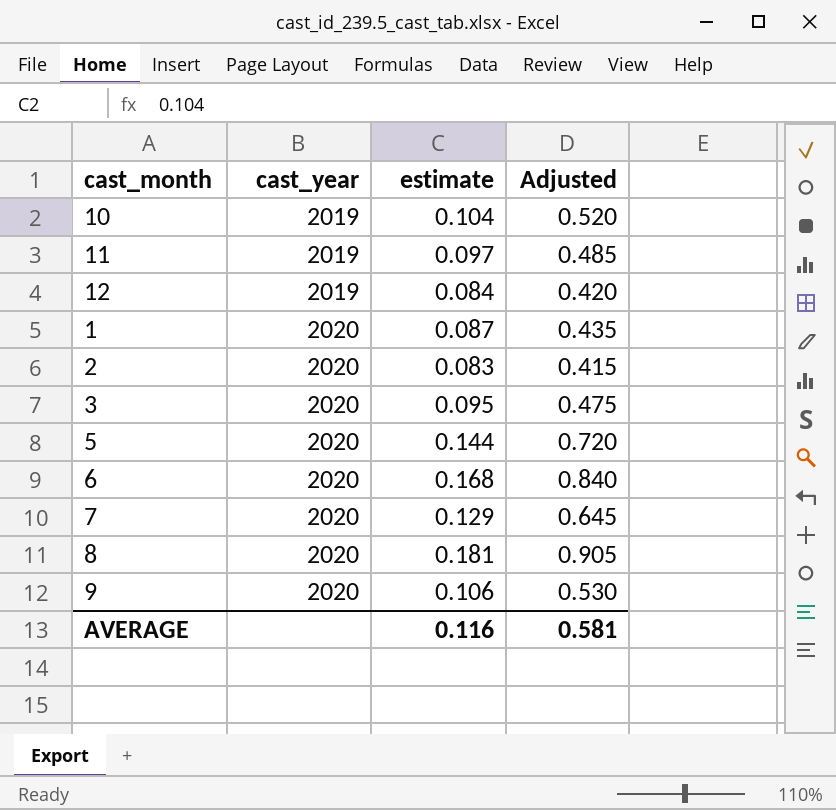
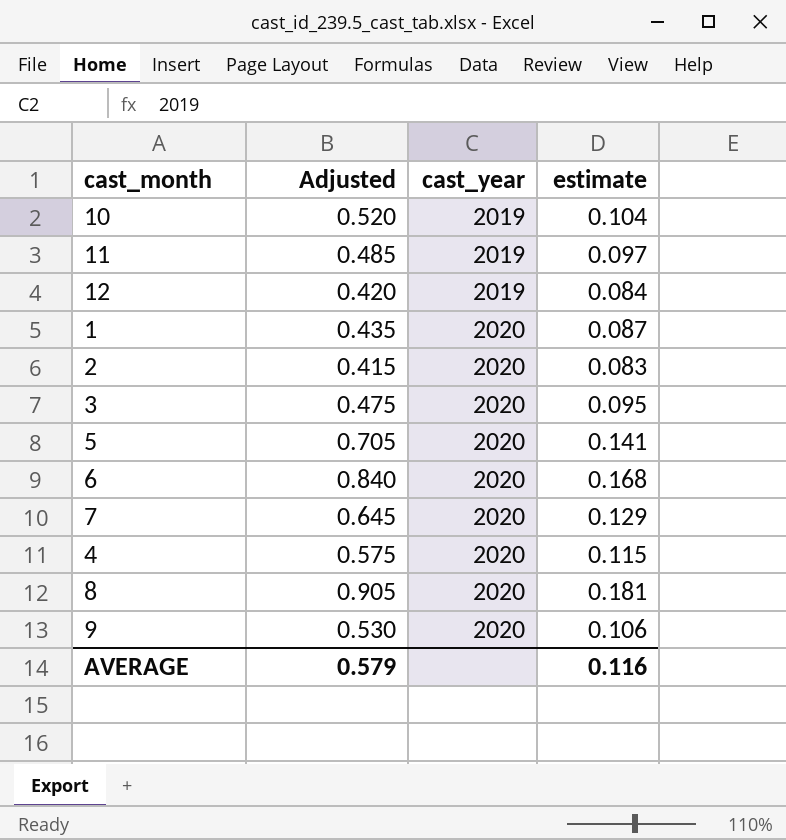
column Adjusted | position: 4 -> 2
5 | Adjusted: 0.720 -> 0.705
5 | estimate: 0.144 -> 0.141
row 4: none -> 0.575 | 2020 | 0.115
AVERAGE | Adjusted: 0.581 -> 0.579

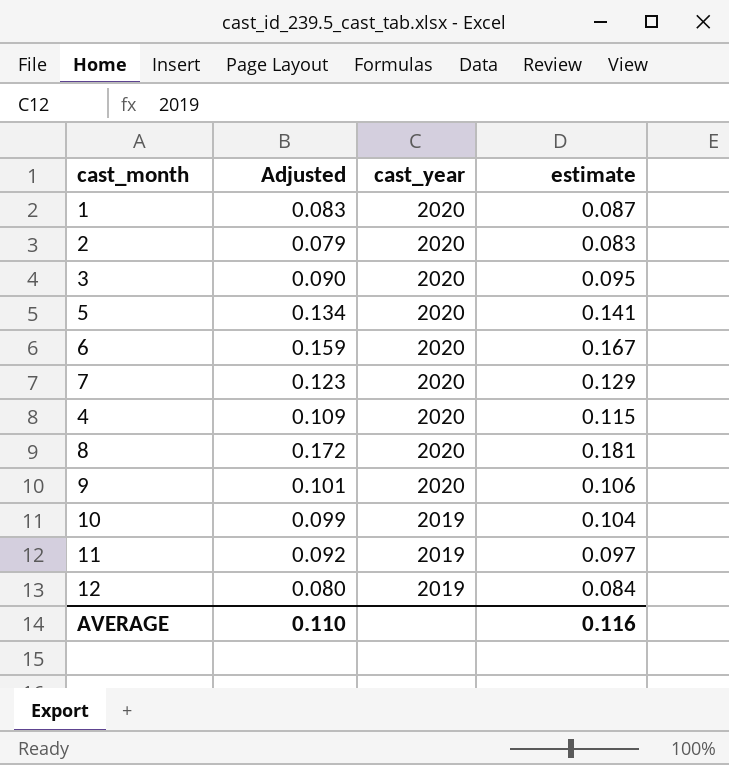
row order: cast_year ascending -> cast_year descending
column Adjusted | formula: [estimate] * 5 -> [estimate] * 0.95
6 | estimate: 0.168 -> 0.167
AVERAGE | Adjusted: 0.579 -> 0.110

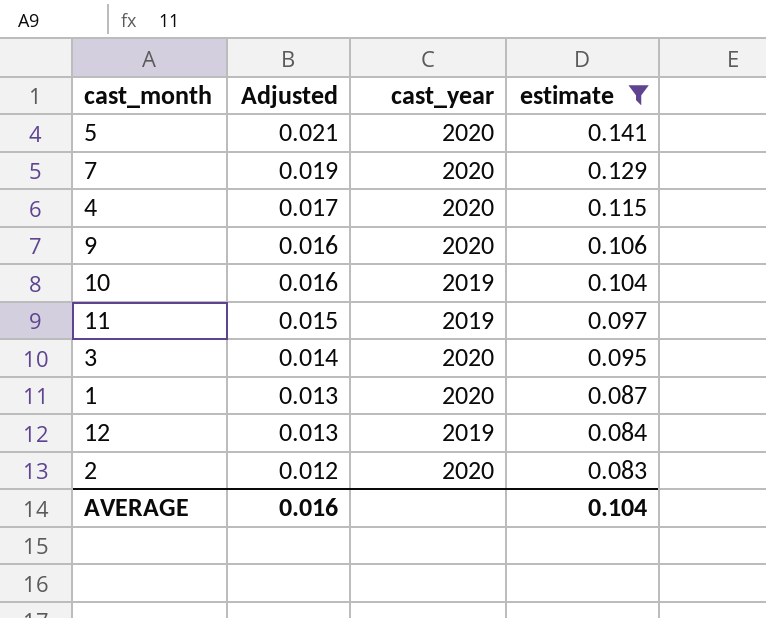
filter: none -> estimate <= 0.141
row order: cast_year descending -> Adjusted descending
column Adjusted | formula: [estimate] * 0.95 -> [estimate] * 0.15
AVERAGE | Adjusted: 0.110 -> 0.016
AVERAGE | estimate: 0.116 -> 0.104

